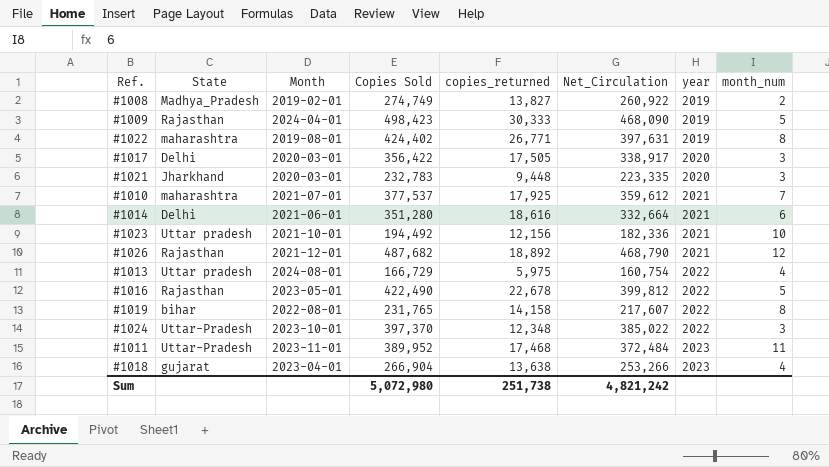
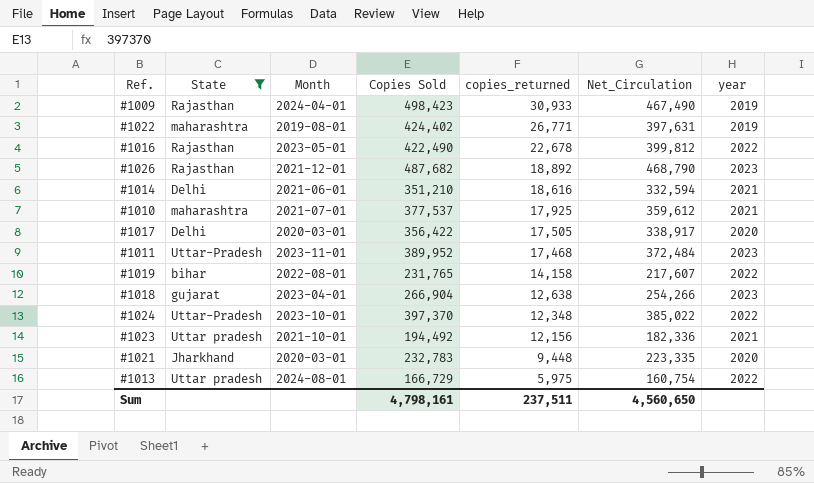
filter: none -> State != Madhya_Pradesh
row order: year ascending -> copies_returned descending
column month_num | position: 8 -> none
#1009 | copies_returned: 30,333 -> 30,933
#1009 | Net_Circulation: 468,090 -> 467,490
#1026 | year: 2021 -> 2023
#1014 | Copies Sold: 351,280 -> 351,210
#1014 | Net_Circulation: 332,664 -> 332,594
#1018 | copies_returned: 13,638 -> 12,638
#1018 | Net_Circulation: 253,266 -> 254,266
Sum | Copies Sold: 5,072,980 -> 4,798,161
Sum | copies_returned: 251,738 -> 237,511
Sum | Net_Circulation: 4,821,242 -> 4,560,650

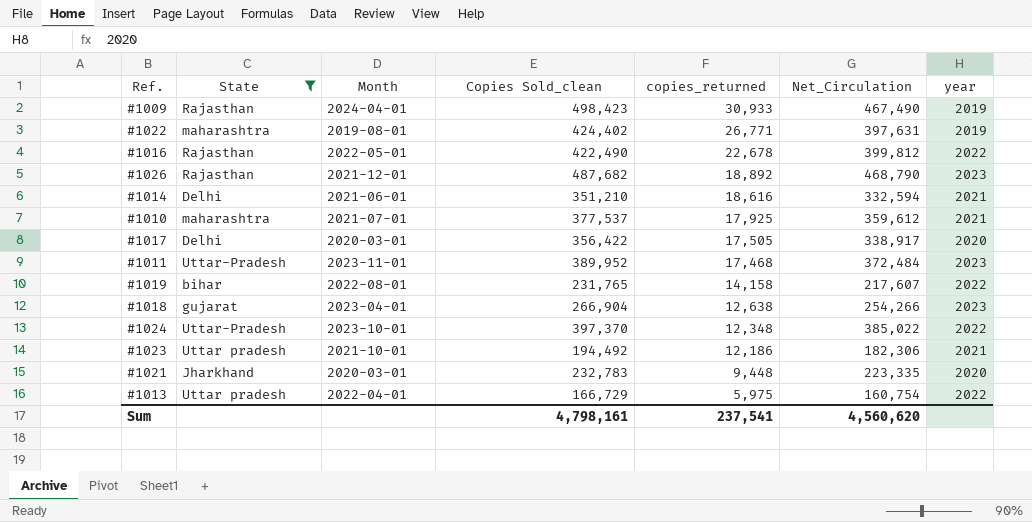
column name: Copies Sold -> Copies Sold_clean
#1016 | Month: 2023-05-01 -> 2022-05-01
#1023 | copies_returned: 12,156 -> 12,186
#1023 | Net_Circulation: 182,336 -> 182,306
#1013 | Month: 2024-08-01 -> 2022-04-01
Sum | copies_returned: 237,511 -> 237,541
Sum | Net_Circulation: 4,560,650 -> 4,560,620

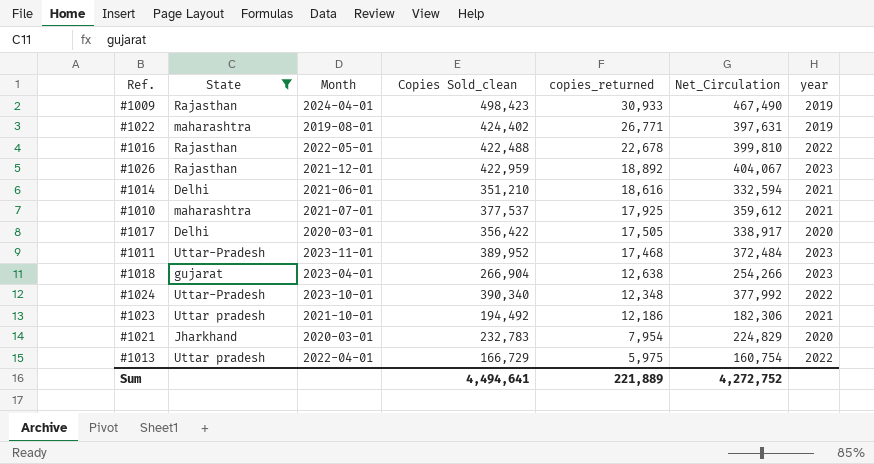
row #1019: bihar | 2022-08-01 | 231,765 | 14,158 | 217,607 | 2022 -> none
#1016 | Copies Sold_clean: 422,490 -> 422,488
#1016 | Net_Circulation: 399,812 -> 399,810
#1026 | Copies Sold_clean: 487,682 -> 422,959
#1026 | Net_Circulation: 468,790 -> 404,067
#1024 | Copies Sold_clean: 397,370 -> 390,340
#1024 | Net_Circulation: 385,022 -> 377,992
#1021 | copies_returned: 9,448 -> 7,954
#1021 | Net_Circulation: 223,335 -> 224,829
Sum | Copies Sold_clean: 4,798,161 -> 4,494,641
Sum | copies_returned: 237,541 -> 221,889
Sum | Net_Circulation: 4,560,620 -> 4,272,752

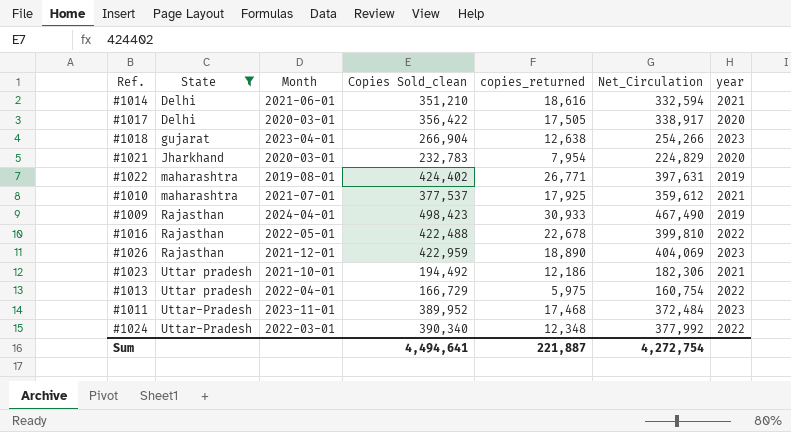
row order: copies_returned descending -> State ascending
#1026 | copies_returned: 18,892 -> 18,890
#1026 | Net_Circulation: 404,067 -> 404,069
#1024 | Month: 2023-10-01 -> 2022-03-01
Sum | copies_returned: 221,889 -> 221,887
Sum | Net_Circulation: 4,272,752 -> 4,272,754

